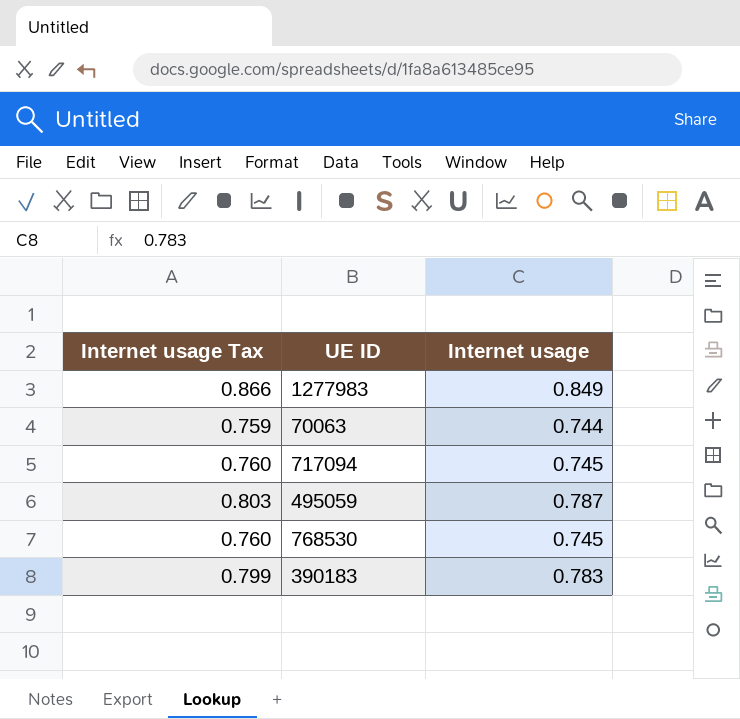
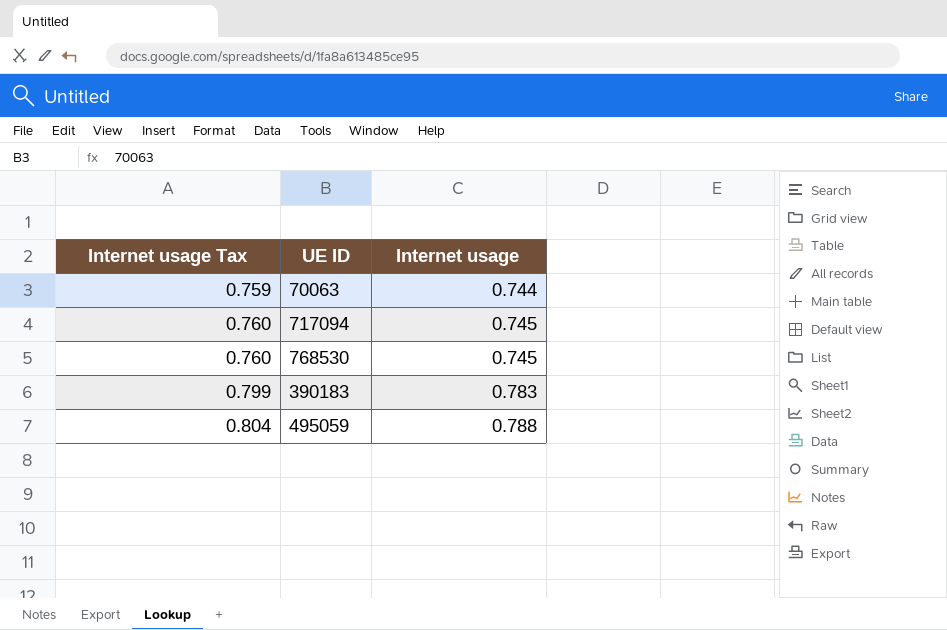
row order: none -> Internet usage Tax ascending
row 1277983: 0.866 | 0.849 -> none
495059 | Internet usage Tax: 0.803 -> 0.804
495059 | Internet usage: 0.787 -> 0.788

